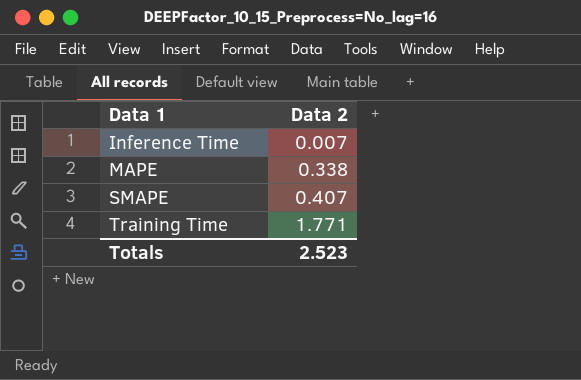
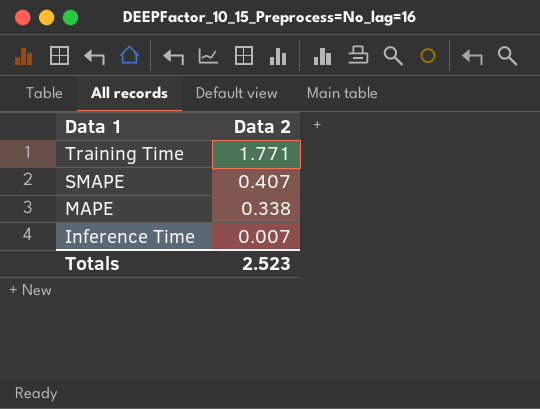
row order: Data 1 ascending -> Data 1 descending

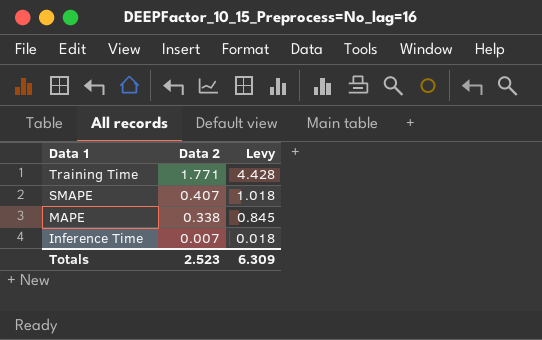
column Levy | formula: none -> [Data 2] * 2.5

